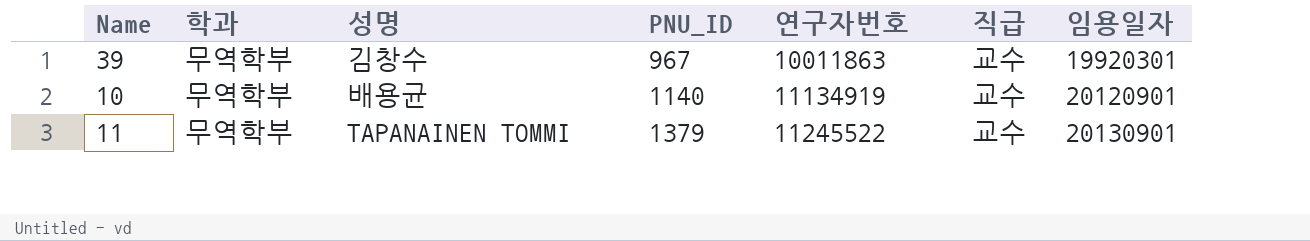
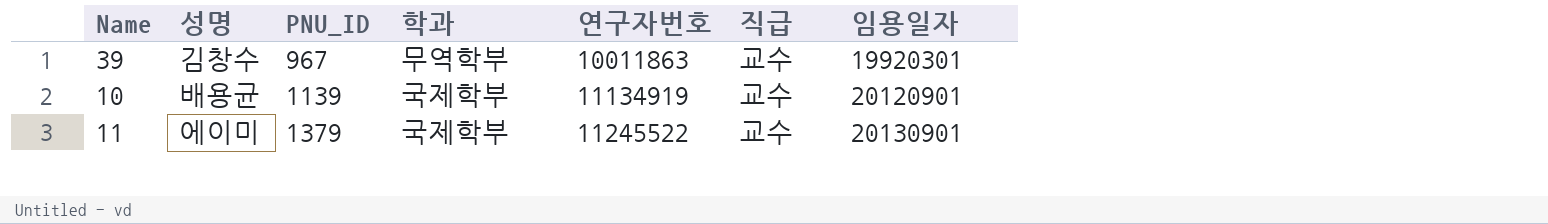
column 학과 | position: 2 -> 4
10 | PNU_ID: 1140 -> 1139
10 | 학과: 무역학부 -> 국제학부
11 | 성명: TAPANAINEN TOMMI -> 에이미
11 | 학과: 무역학부 -> 국제학부

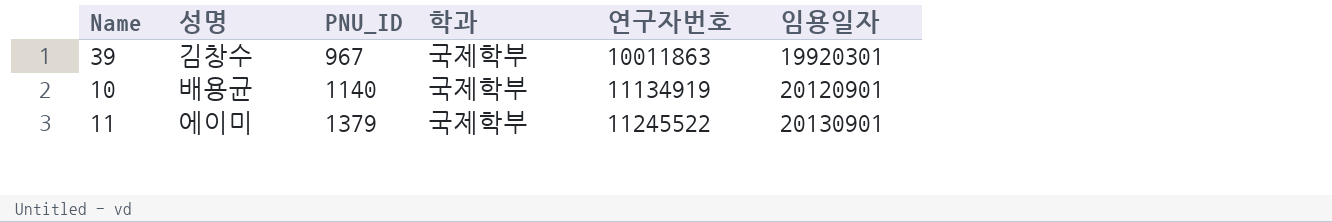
column 직급 | position: 6 -> none
39 | 학과: 무역학부 -> 국제학부
10 | PNU_ID: 1139 -> 1140

